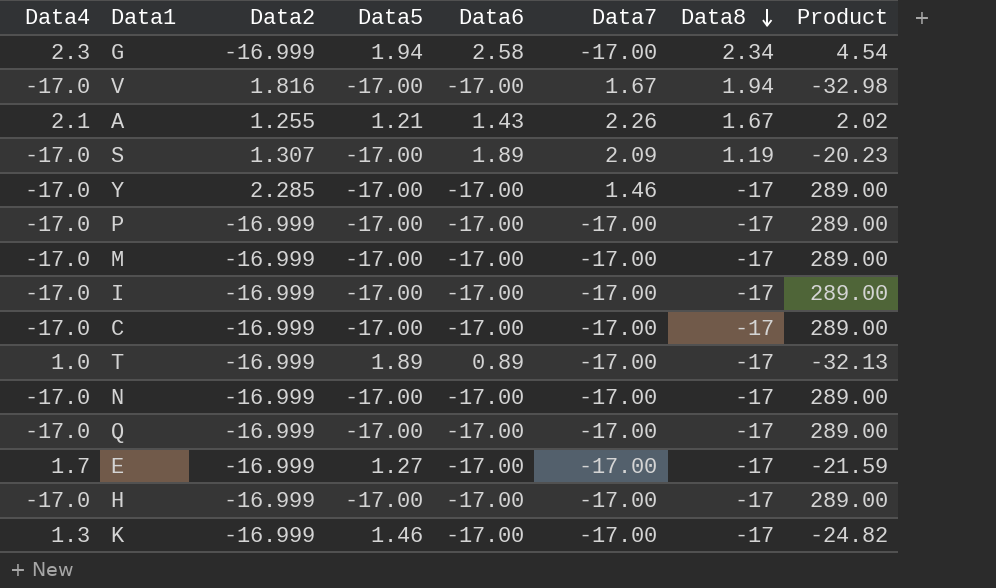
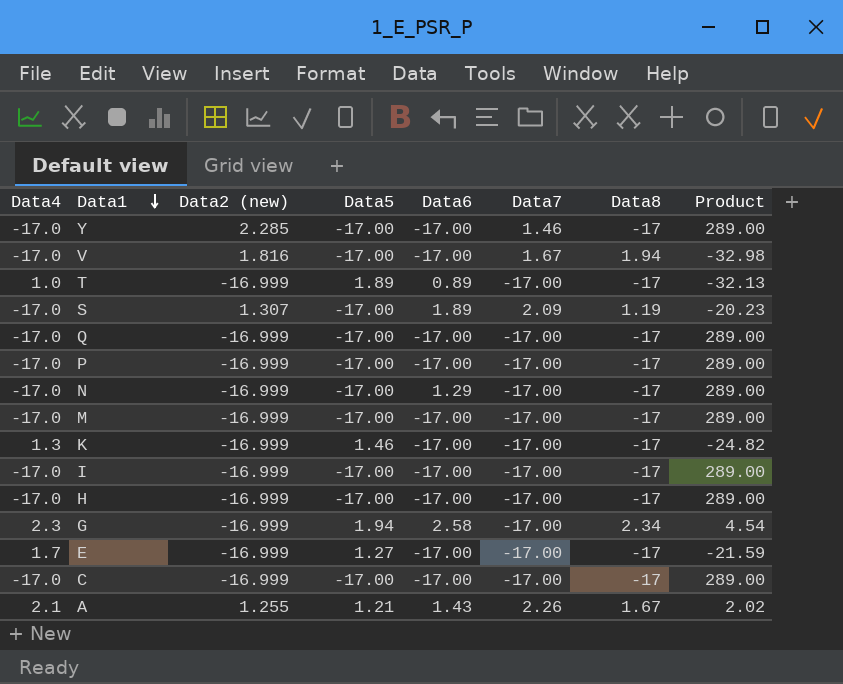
row order: Data8 descending -> Data1 descending
column name: Data2 -> Data2 (new)
N | Data6: -17.00 -> 1.29

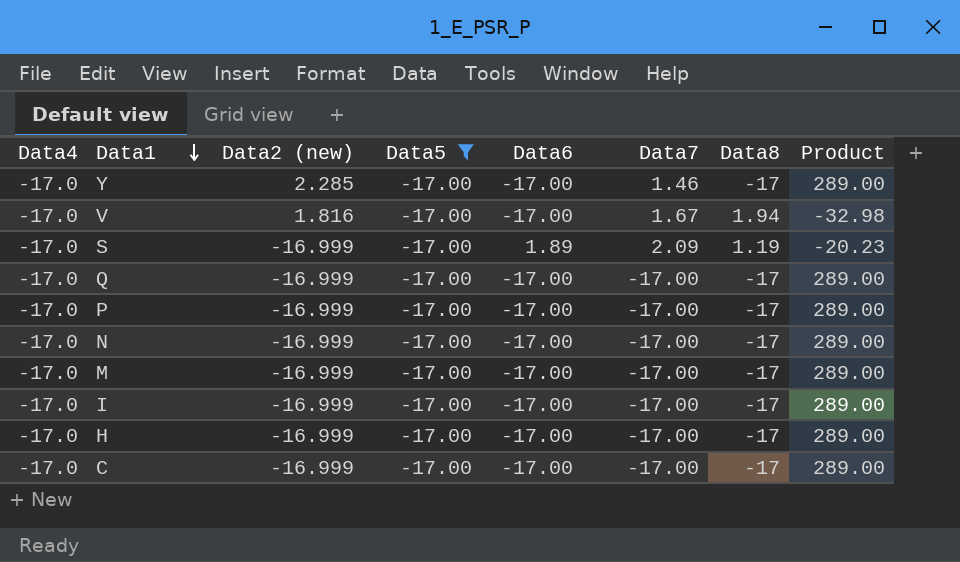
filter: none -> Data5 = -17.00
S | Data2 (new): 1.307 -> -16.999
N | Data6: 1.29 -> -17.00

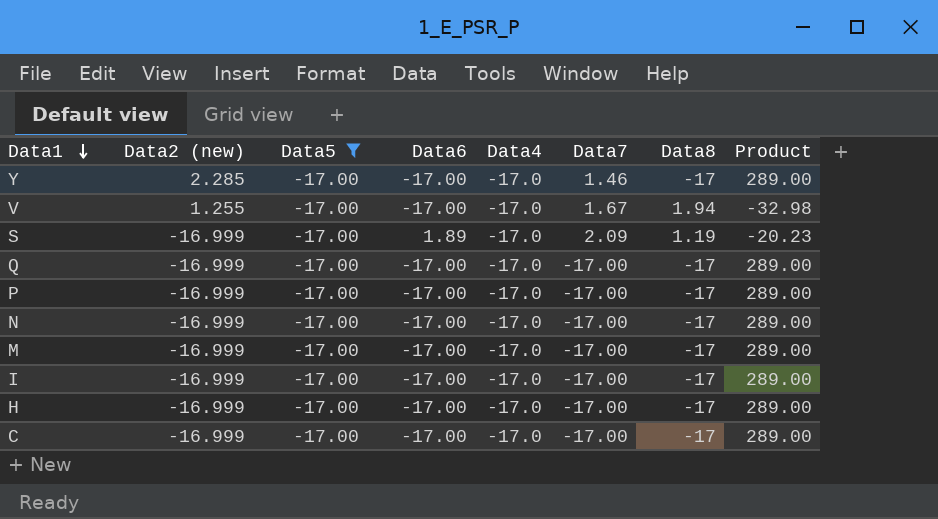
column Data4 | position: 1 -> 5
V | Data2 (new): 1.816 -> 1.255

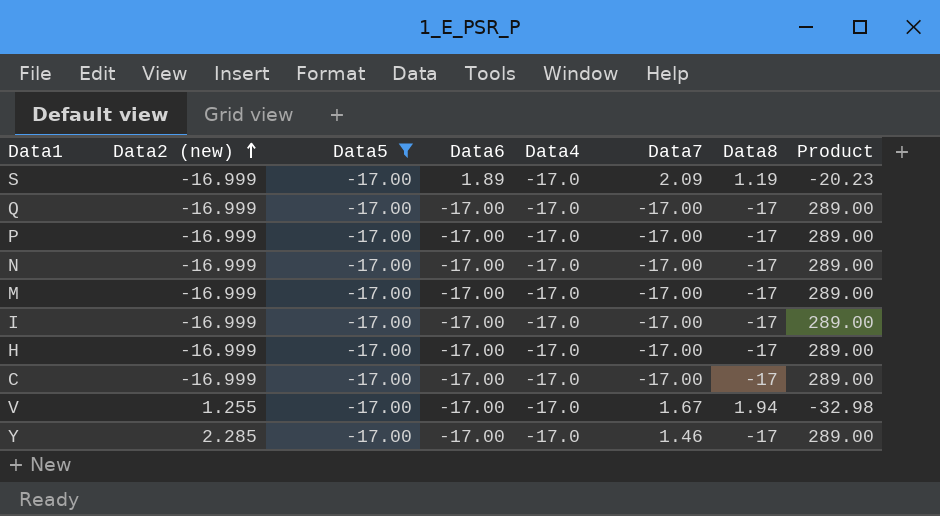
row order: Data1 descending -> Data2 (new) ascending

